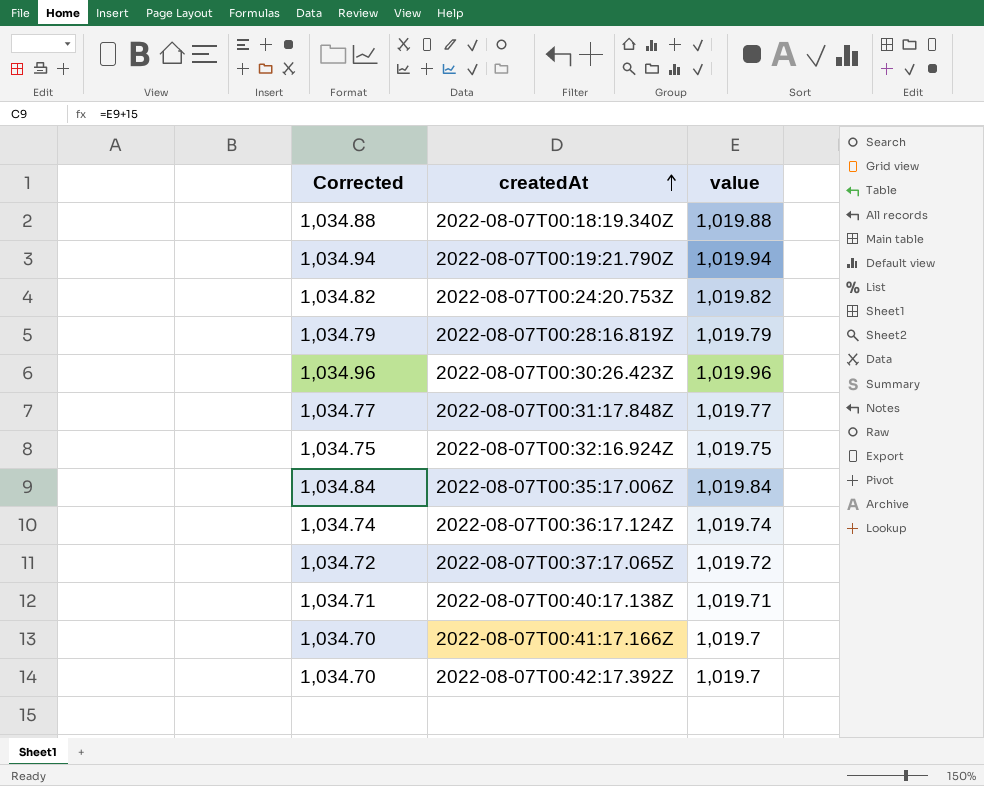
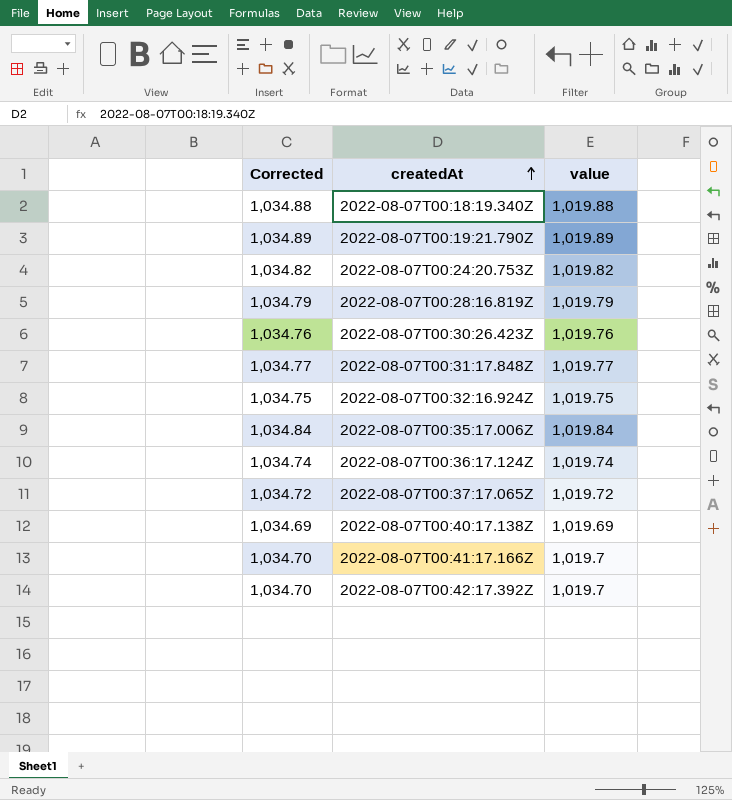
2022-08-07T00:19:21.790Z | Corrected: 1,034.94 -> 1,034.89
2022-08-07T00:19:21.790Z | value: 1,019.94 -> 1,019.89
2022-08-07T00:30:26.423Z | Corrected: 1,034.96 -> 1,034.76
2022-08-07T00:30:26.423Z | value: 1,019.96 -> 1,019.76
2022-08-07T00:40:17.138Z | Corrected: 1,034.71 -> 1,034.69
2022-08-07T00:40:17.138Z | value: 1,019.71 -> 1,019.69

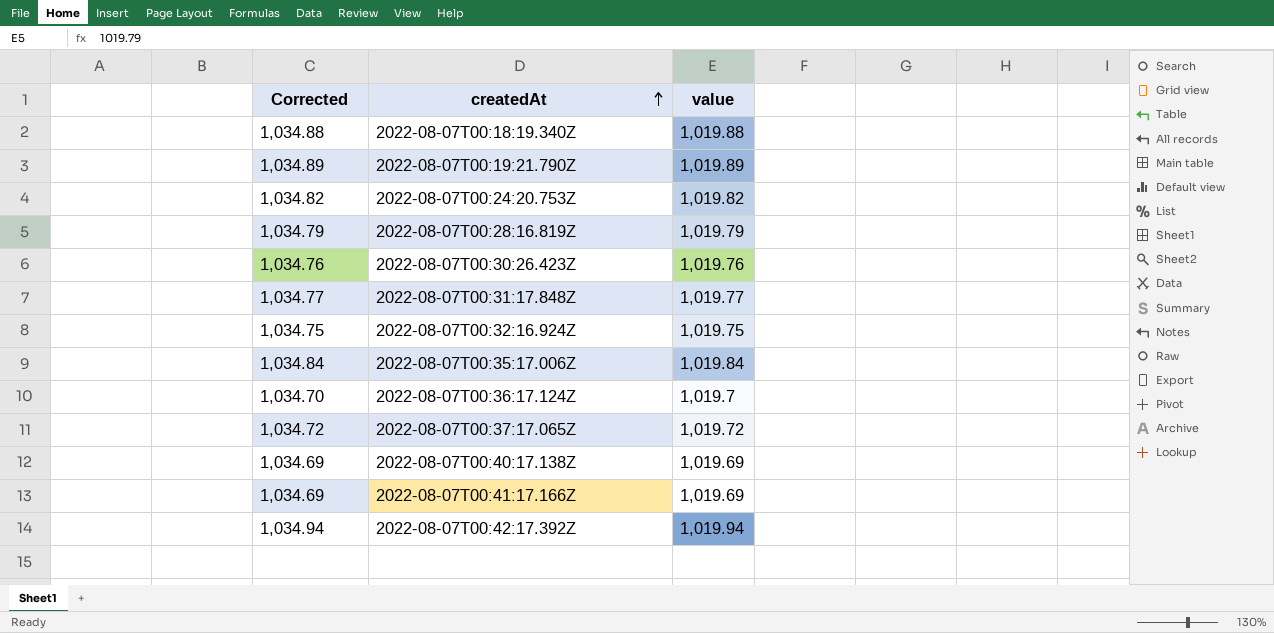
2022-08-07T00:36:17.124Z | Corrected: 1,034.74 -> 1,034.70
2022-08-07T00:36:17.124Z | value: 1,019.74 -> 1,019.7
2022-08-07T00:41:17.166Z | Corrected: 1,034.70 -> 1,034.69
2022-08-07T00:41:17.166Z | value: 1,019.7 -> 1,019.69
2022-08-07T00:42:17.392Z | Corrected: 1,034.70 -> 1,034.94
2022-08-07T00:42:17.392Z | value: 1,019.7 -> 1,019.94

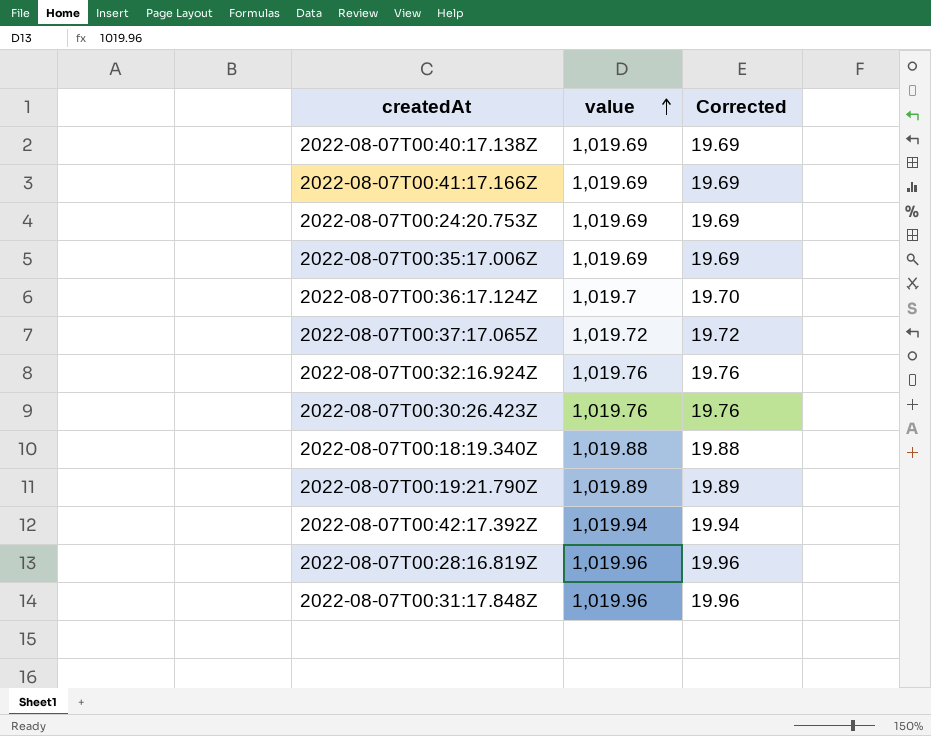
row order: createdAt ascending -> value ascending
column Corrected | formula: [value] + 15 -> [value] - 1000
column Corrected | position: 1 -> 3
2022-08-07T00:24:20.753Z | value: 1,019.82 -> 1,019.69
2022-08-07T00:35:17.006Z | value: 1,019.84 -> 1,019.69
2022-08-07T00:32:16.924Z | value: 1,019.75 -> 1,019.76
2022-08-07T00:28:16.819Z | value: 1,019.79 -> 1,019.96
2022-08-07T00:31:17.848Z | value: 1,019.77 -> 1,019.96

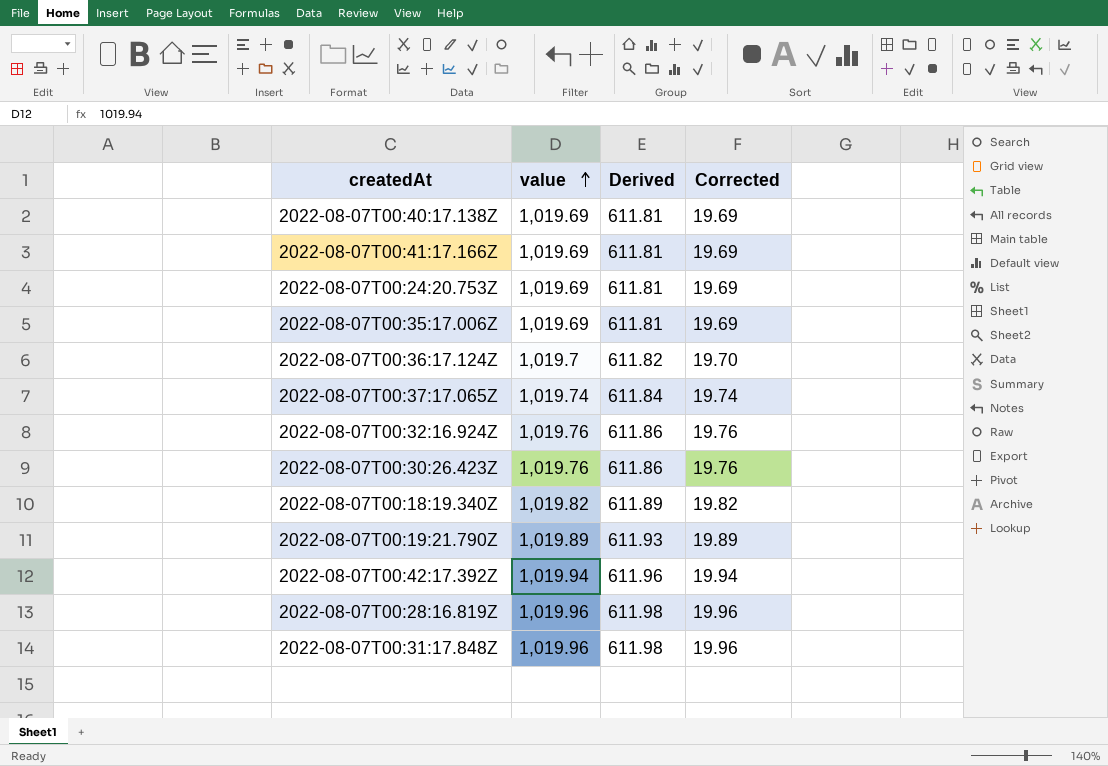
column Derived | formula: none -> [value] * 0.6
2022-08-07T00:37:17.065Z | value: 1,019.72 -> 1,019.74
2022-08-07T00:37:17.065Z | Corrected: 19.72 -> 19.74
2022-08-07T00:18:19.340Z | value: 1,019.88 -> 1,019.82
2022-08-07T00:18:19.340Z | Corrected: 19.88 -> 19.82

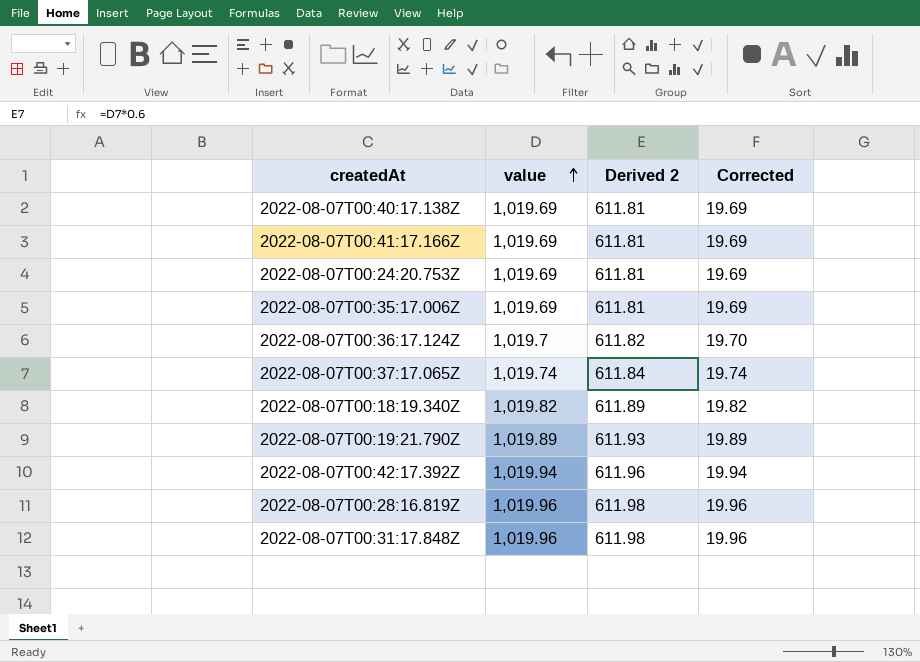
column name: Derived -> Derived 2
row 2022-08-07T00:32:16.924Z: 1,019.76 | 611.86 | 19.76 -> none
row 2022-08-07T00:30:26.423Z: 1,019.76 | 611.86 | 19.76 -> none

